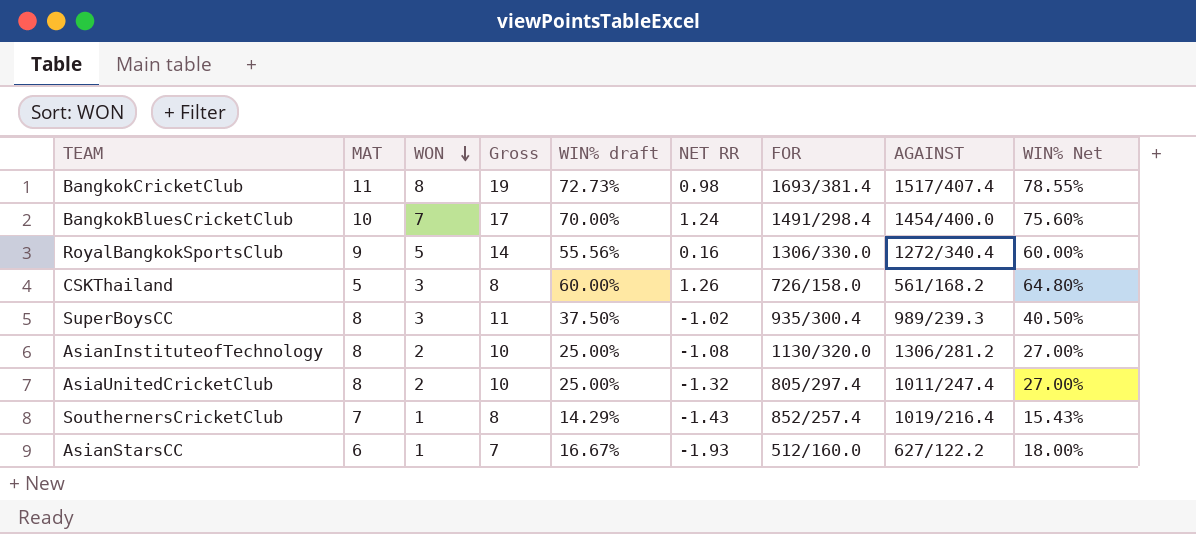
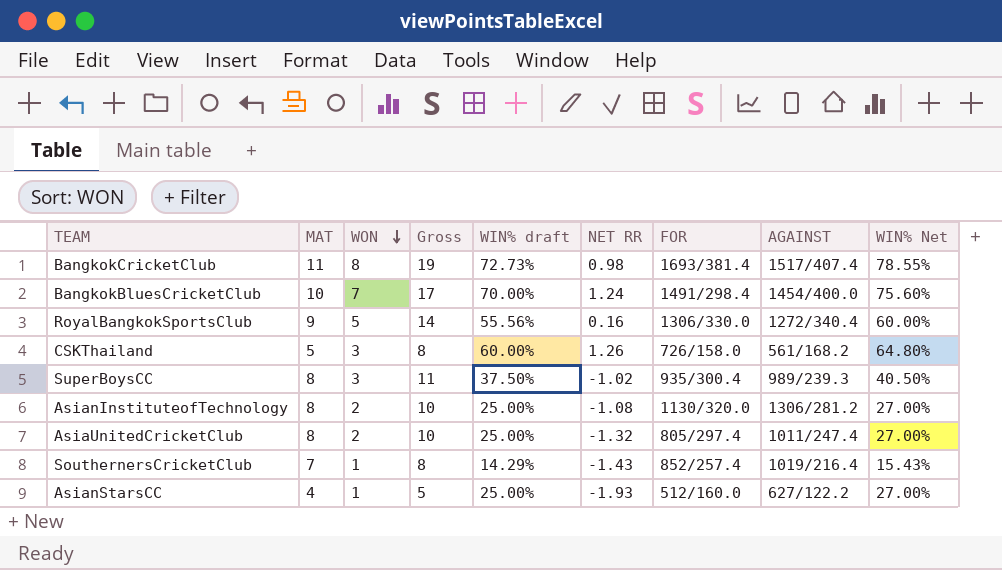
AsianStarsCC | MAT: 6 -> 4
AsianStarsCC | Gross: 7 -> 5
AsianStarsCC | WIN% draft: 16.67% -> 25.00%
AsianStarsCC | WIN% Net: 18.00% -> 27.00%

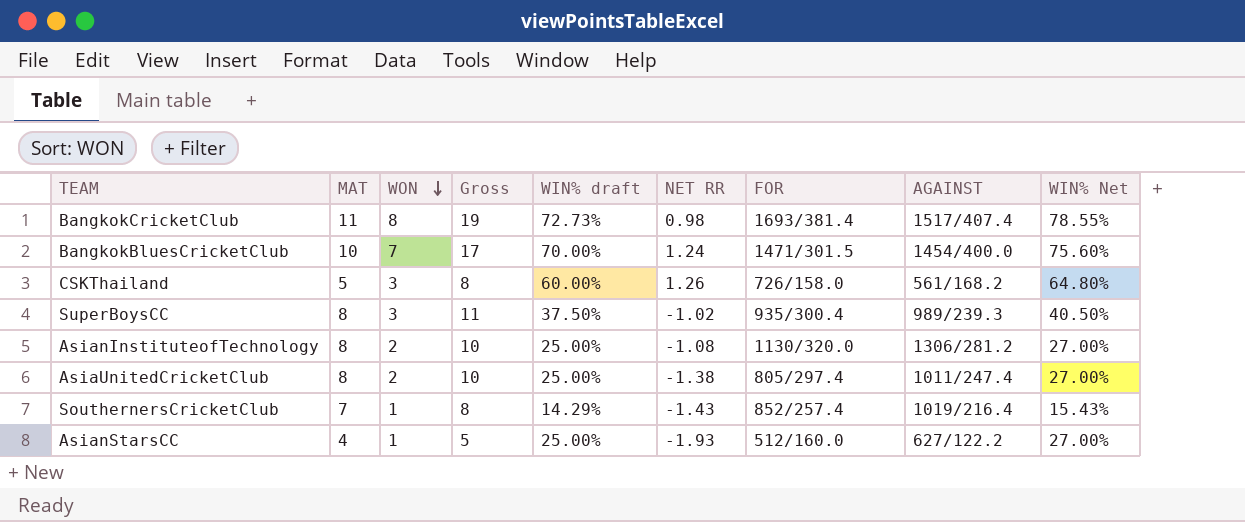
row RoyalBangkokSportsClub: 9 | 5 | 14 | 55.56% | 0.16 | 1306/330.0 | 1272/340.4 | 60.00% -> none
BangkokBluesCricketClub | FOR: 1491/298.4 -> 1471/301.5
AsiaUnitedCricketClub | NET RR: -1.32 -> -1.38

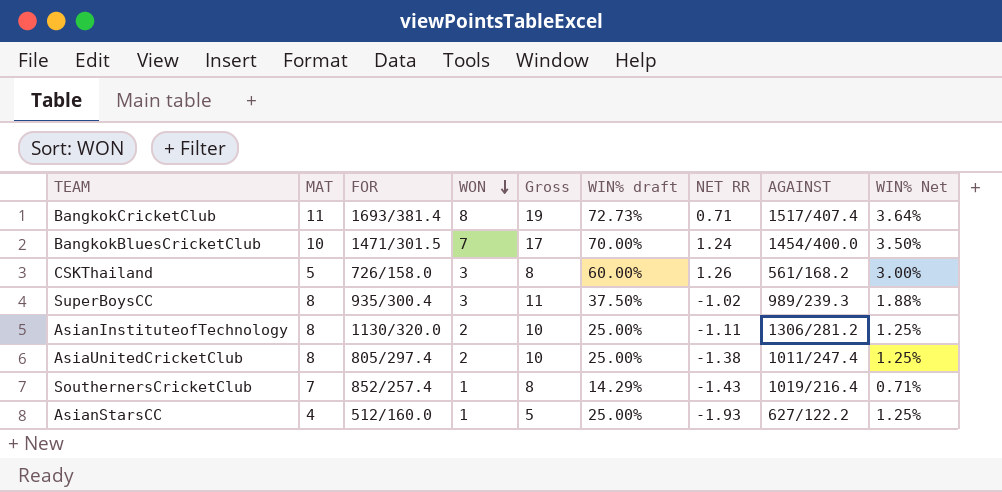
column FOR | position: 7 -> 3
column WIN% Net | formula: [WIN% draft] * 1.08 -> [WIN% draft] * 0.05
BangkokCricketClub | NET RR: 0.98 -> 0.71
AsianInstituteofTechnology | NET RR: -1.08 -> -1.11

